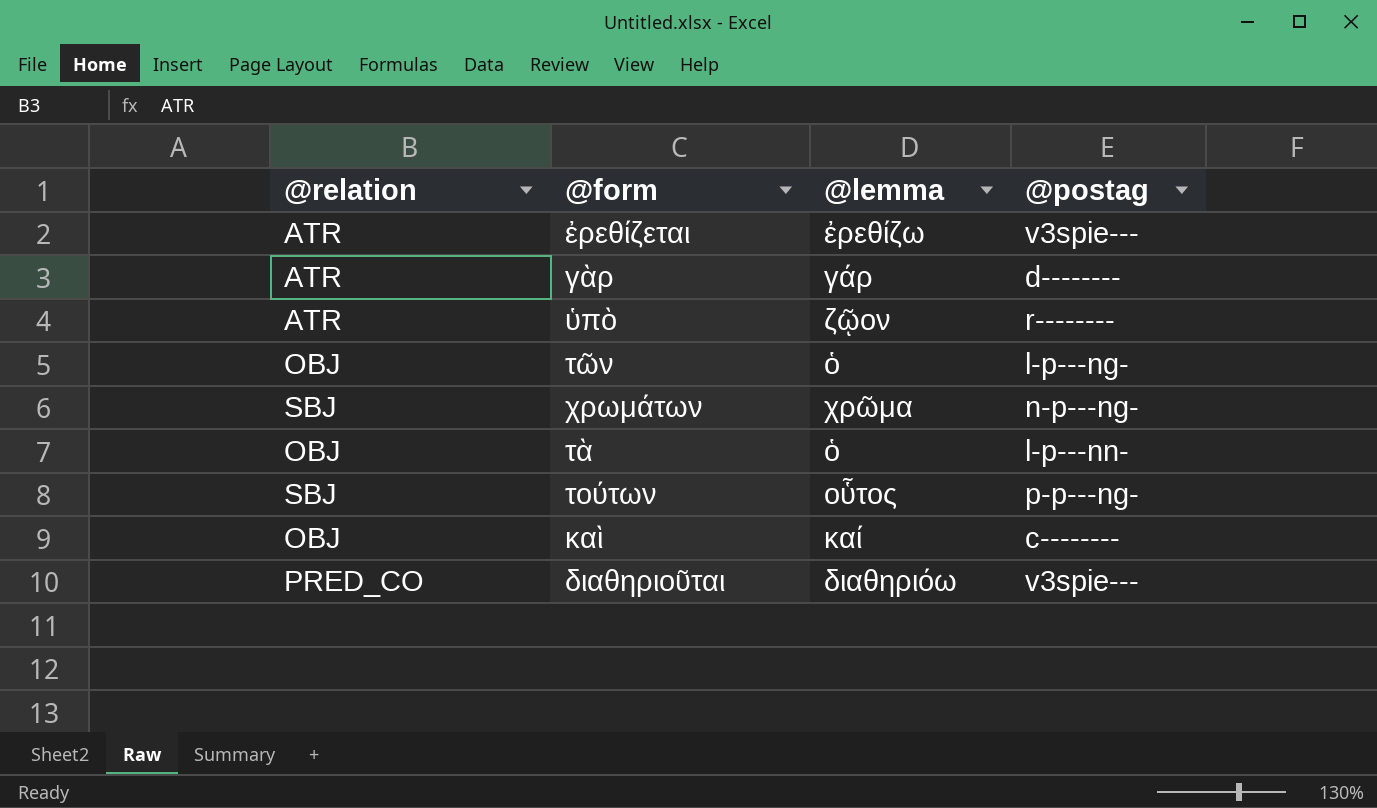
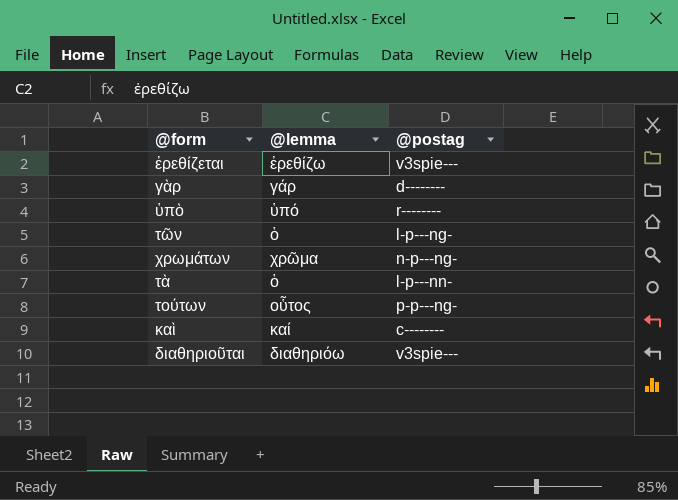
column @relation | position: 1 -> none
ὑπὸ | @lemma: ζῷον -> ὑπό

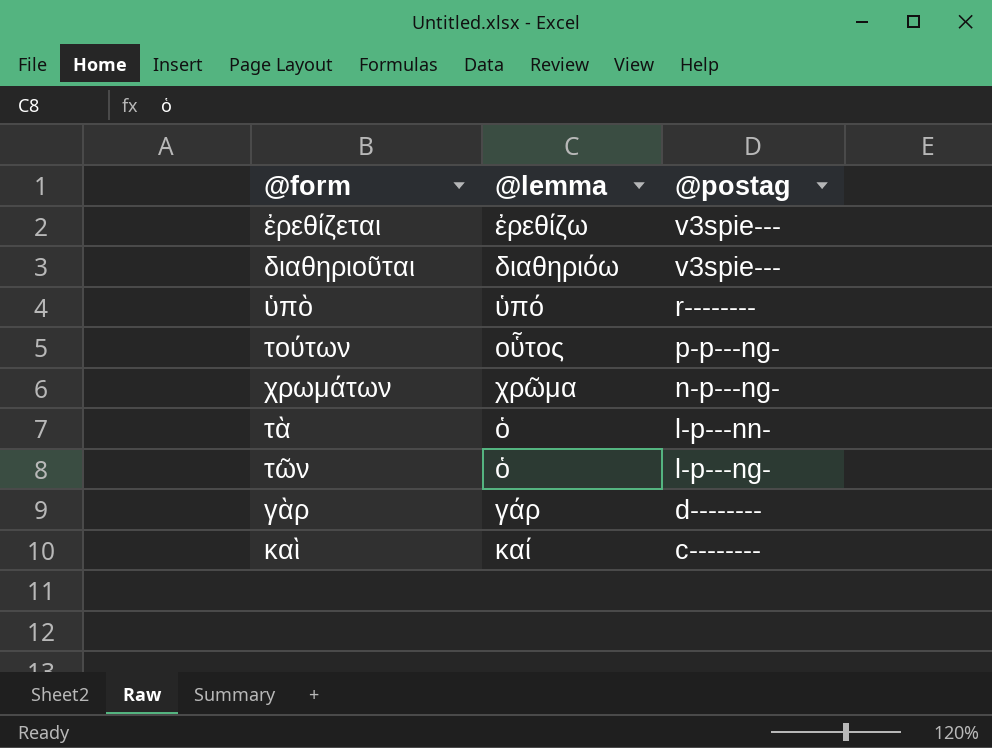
row order: none -> @postag descending

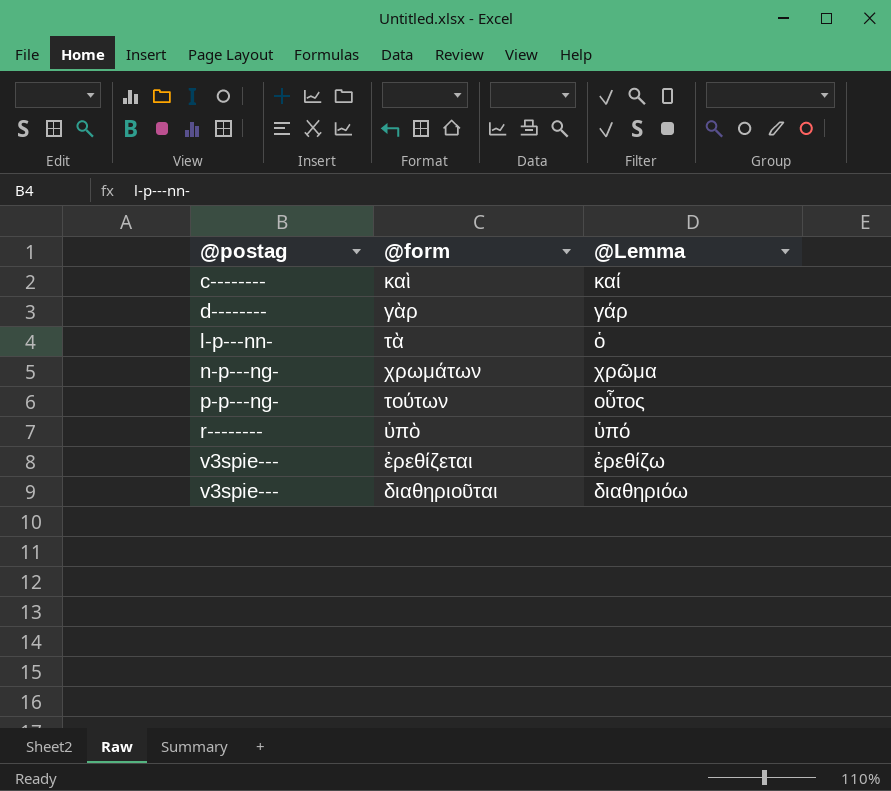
row order: @postag descending -> @postag ascending
column @postag | position: 3 -> 1
column name: @lemma -> @Lemma
row τῶν: ὁ | l-p---ng- -> none

